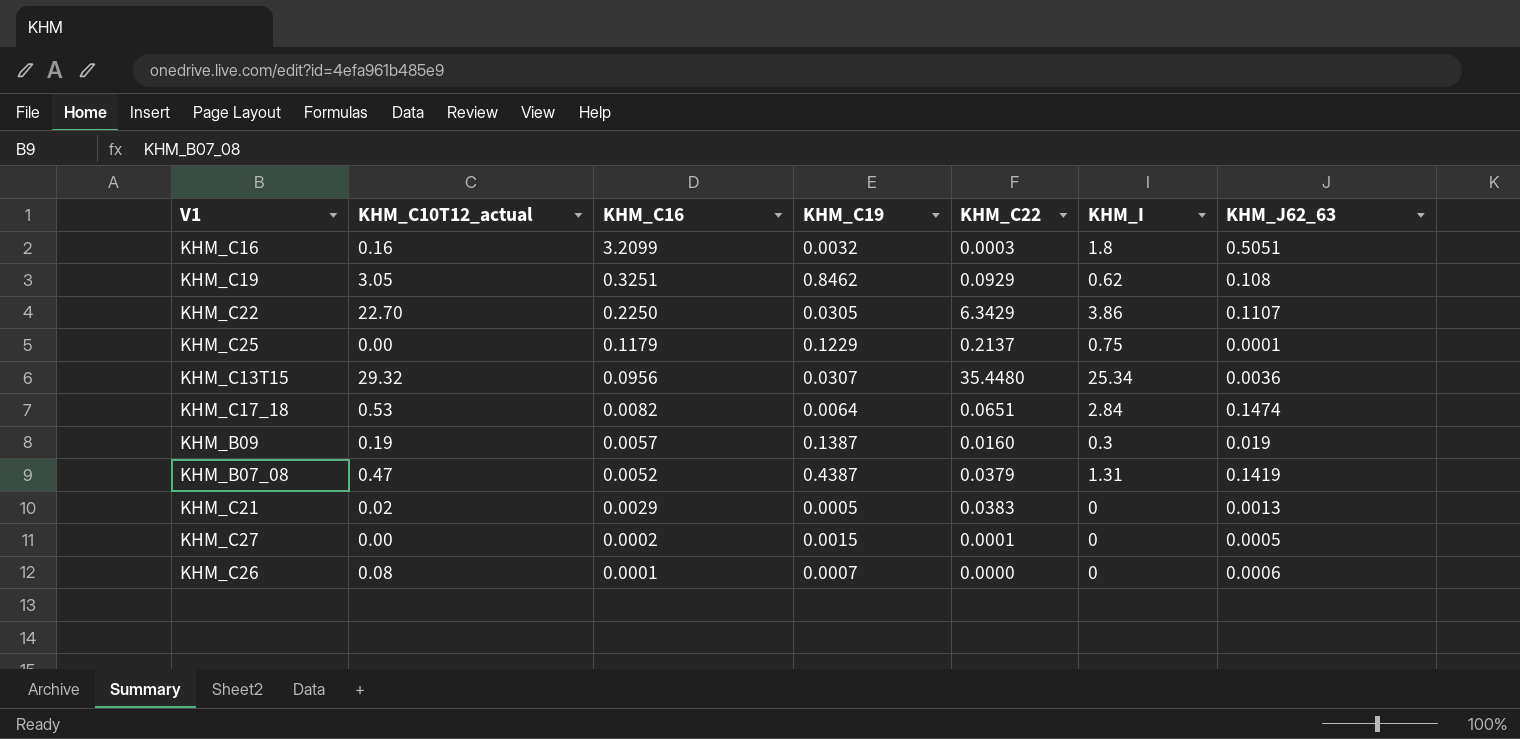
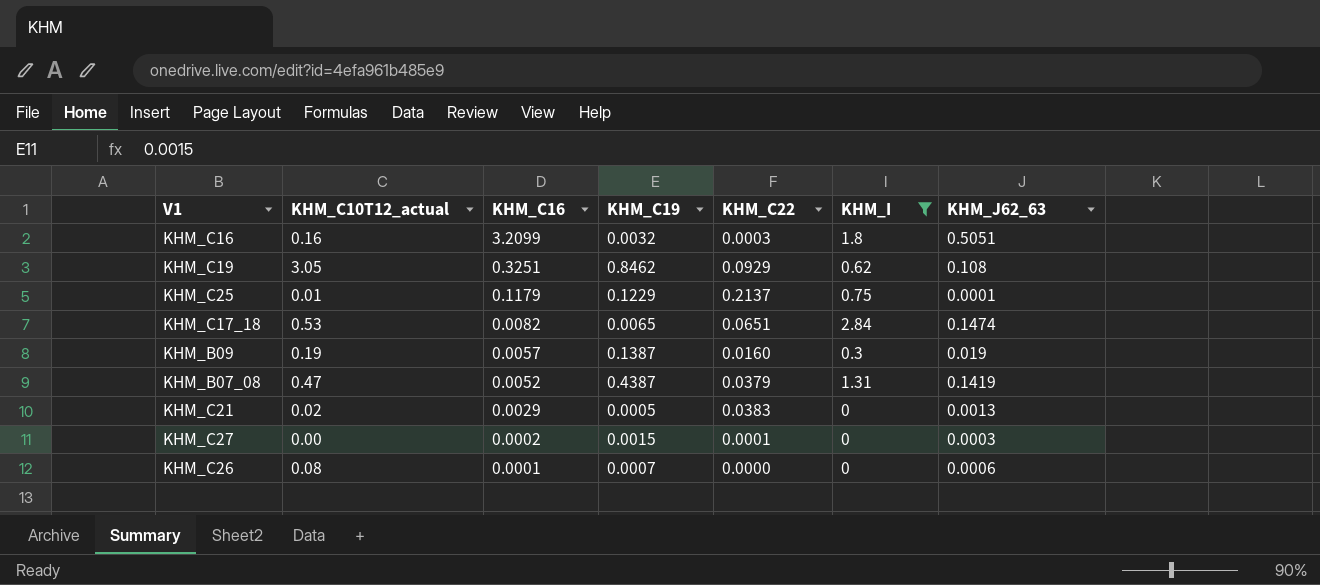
filter: none -> KHM_I <= 2.84
KHM_C25 | KHM_C10T12_actual: 0.00 -> 0.01
KHM_C17_18 | KHM_C19: 0.0064 -> 0.0065
KHM_C27 | KHM_J62_63: 0.0005 -> 0.0003

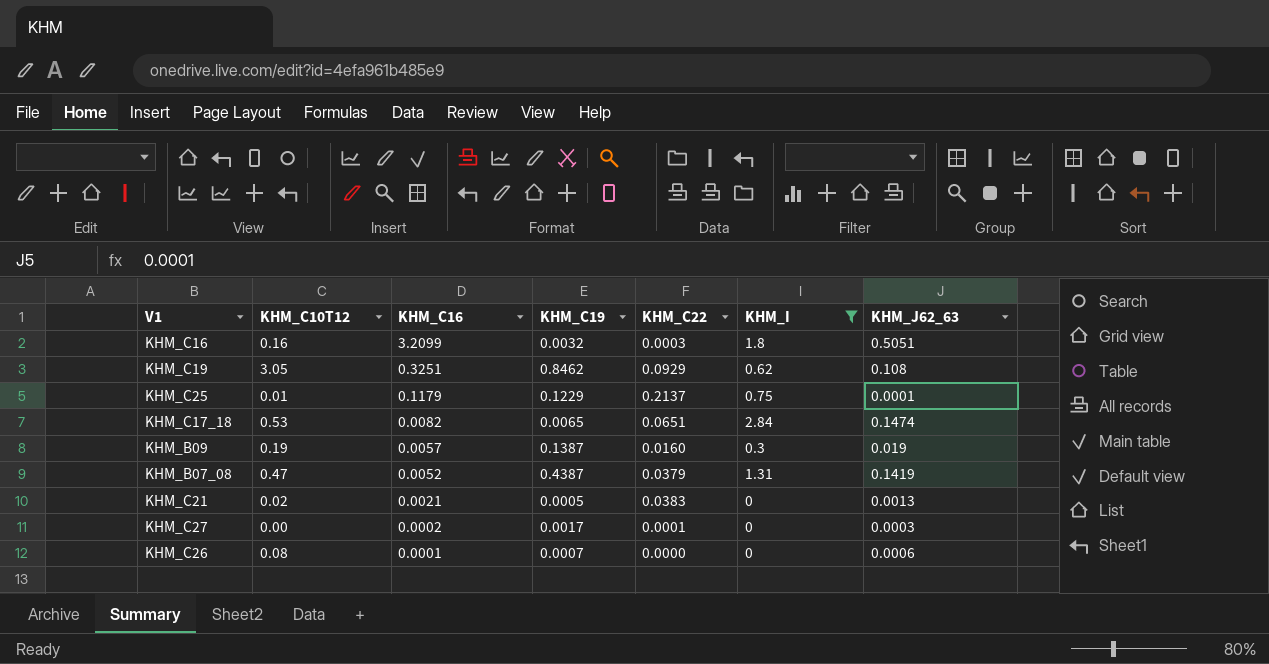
column name: KHM_C10T12_actual -> KHM_C10T12
KHM_C21 | KHM_C16: 0.0029 -> 0.0021
KHM_C27 | KHM_C19: 0.0015 -> 0.0017

